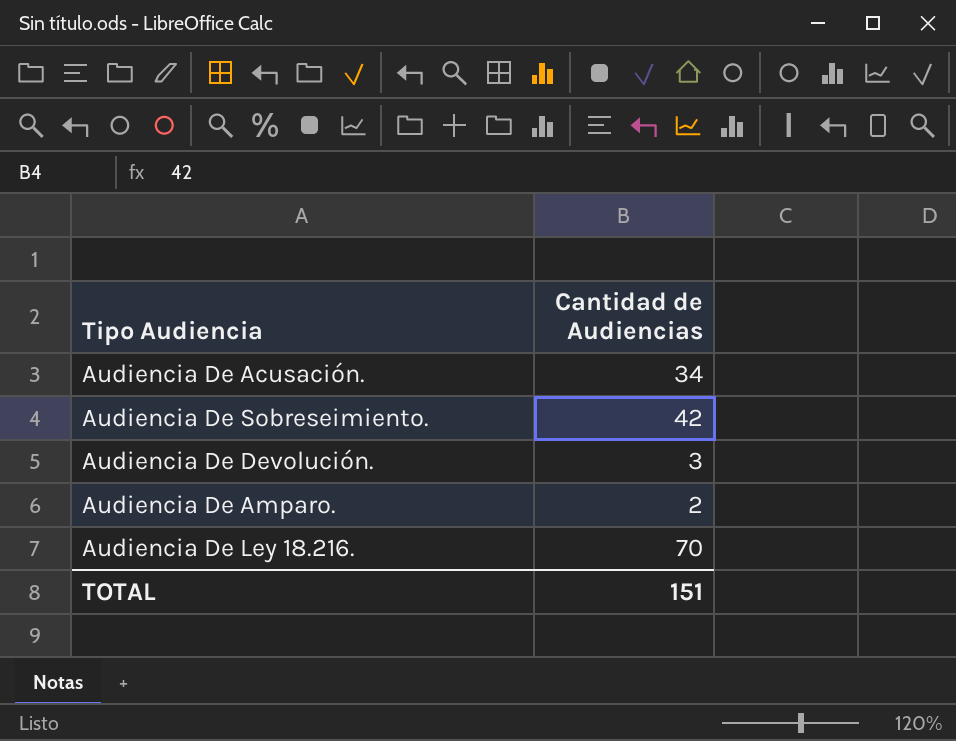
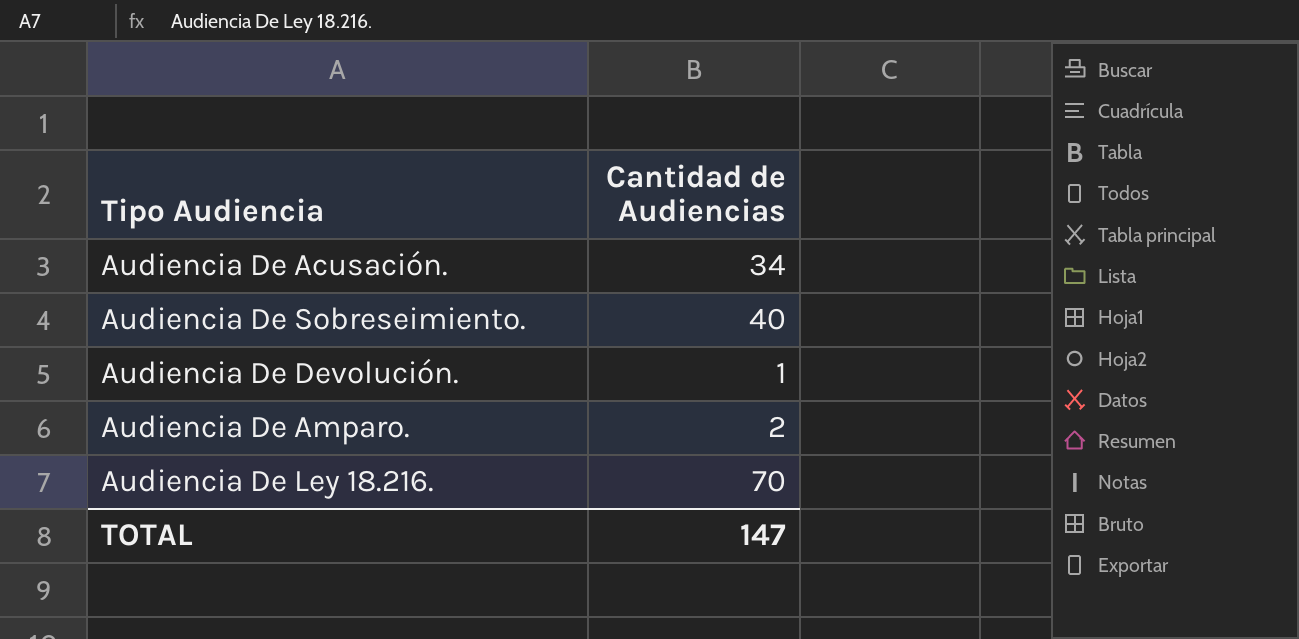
Audiencia De Sobreseimiento. | Cantidad de Audiencias: 42 -> 40
Audiencia De Devolución. | Cantidad de Audiencias: 3 -> 1
TOTAL | Cantidad de Audiencias: 151 -> 147

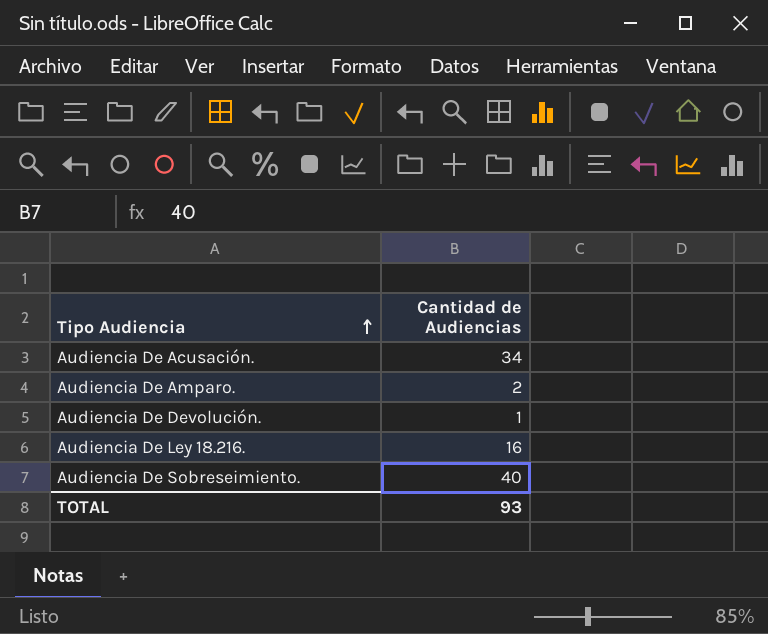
row order: none -> Tipo Audiencia ascending
Audiencia De Ley 18.216. | Cantidad de Audiencias: 70 -> 16
TOTAL | Cantidad de Audiencias: 147 -> 93

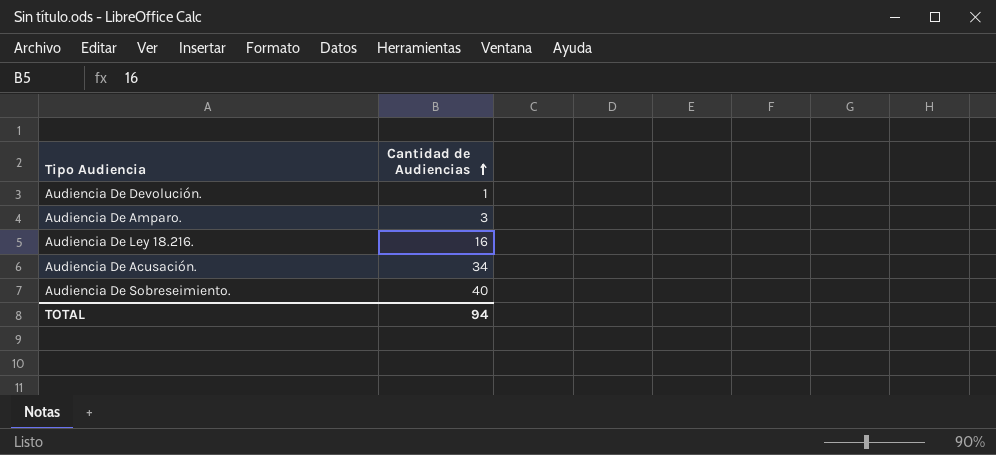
row order: Tipo Audiencia ascending -> Cantidad de Audiencias ascending
Audiencia De Amparo. | Cantidad de Audiencias: 2 -> 3
TOTAL | Cantidad de Audiencias: 93 -> 94

